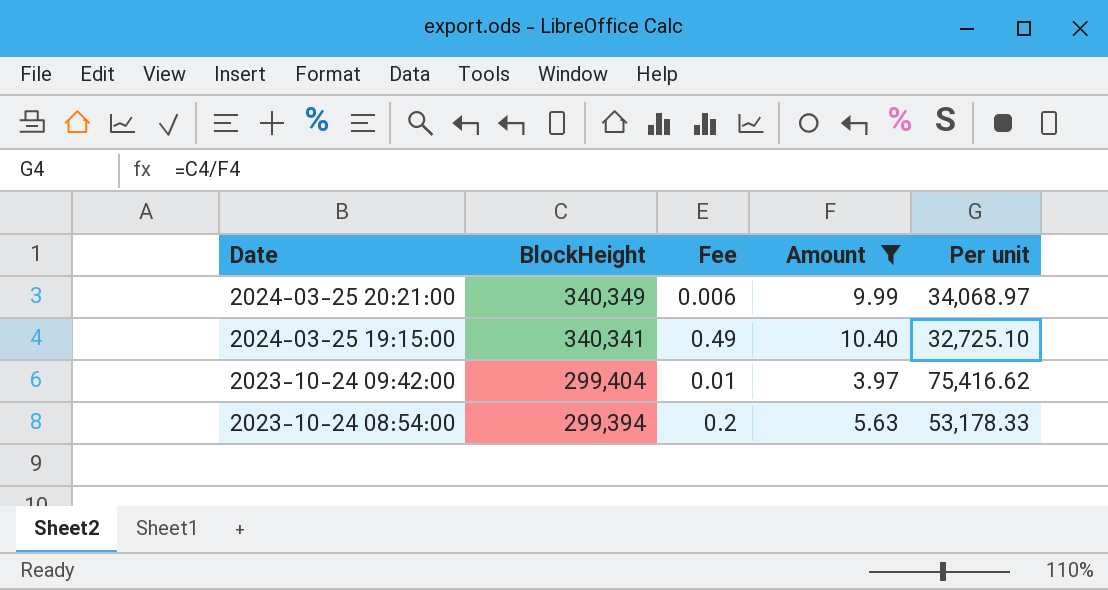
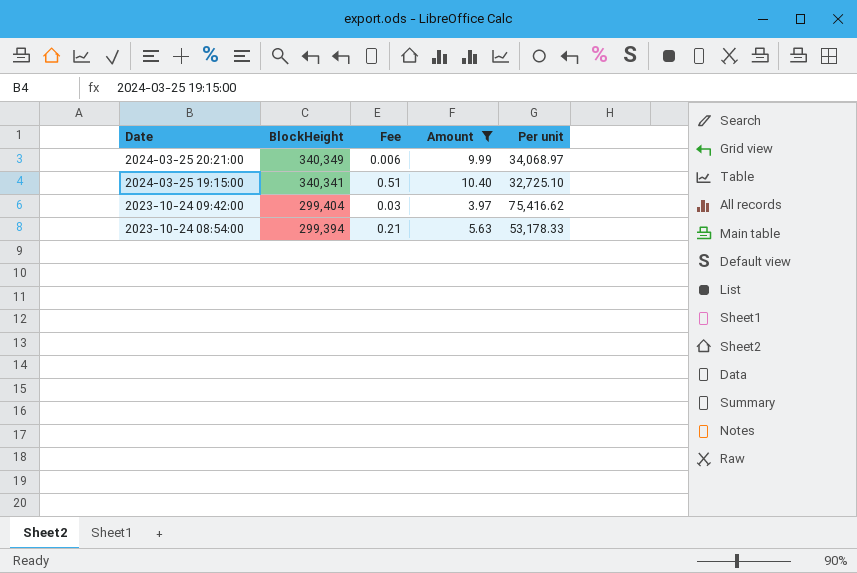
2024-03-25 19:15:00 | Fee: 0.49 -> 0.51
2023-10-24 09:42:00 | Fee: 0.01 -> 0.03
2023-10-24 08:54:00 | Fee: 0.2 -> 0.21

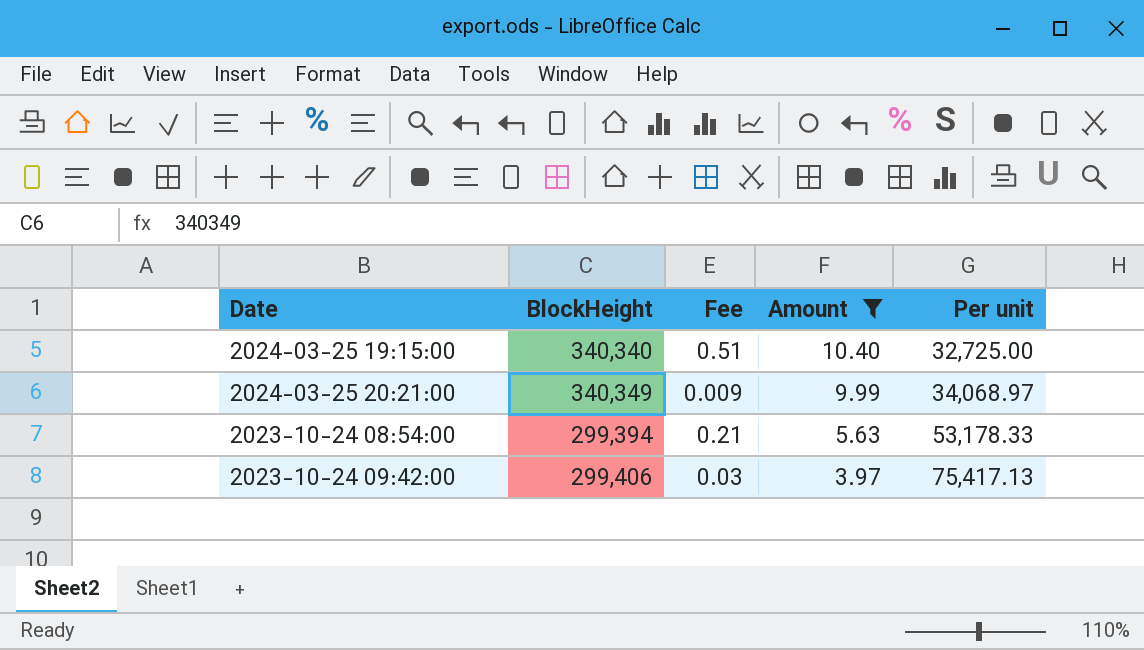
row order: Date descending -> Amount descending
2024-03-25 19:15:00 | BlockHeight: 340,341 -> 340,340
2024-03-25 19:15:00 | Per unit: 32,725.10 -> 32,725.00
2024-03-25 20:21:00 | Fee: 0.006 -> 0.009
2023-10-24 09:42:00 | BlockHeight: 299,404 -> 299,406
2023-10-24 09:42:00 | Per unit: 75,416.62 -> 75,417.13

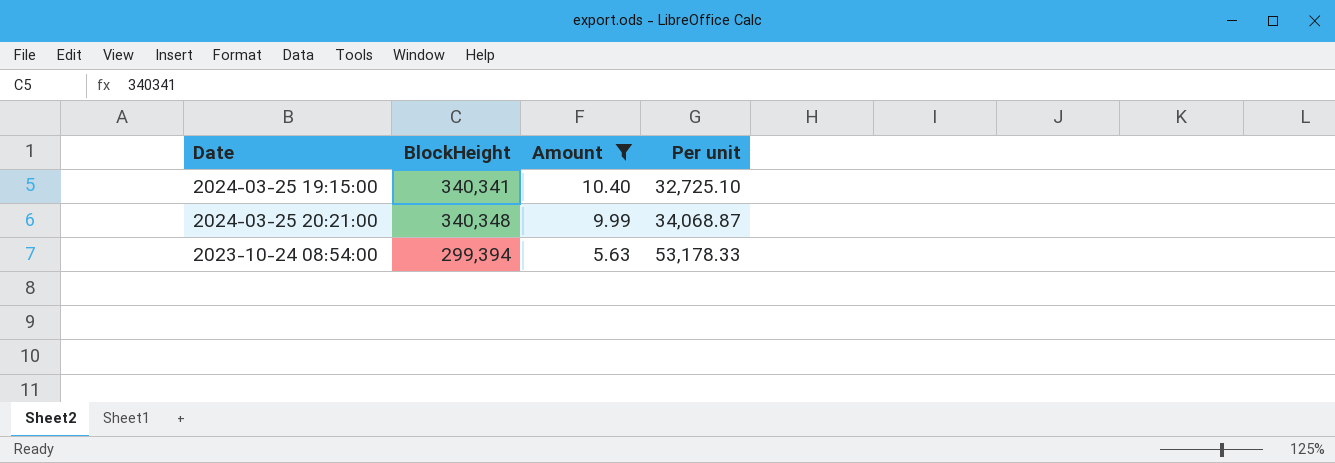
column Fee | position: 3 -> none
row 2023-10-24 09:42:00: 299,406 | 0.03 | 3.97 | 75,417.13 -> none
2024-03-25 19:15:00 | BlockHeight: 340,340 -> 340,341
2024-03-25 19:15:00 | Per unit: 32,725.00 -> 32,725.10
2024-03-25 20:21:00 | BlockHeight: 340,349 -> 340,348
2024-03-25 20:21:00 | Per unit: 34,068.97 -> 34,068.87

